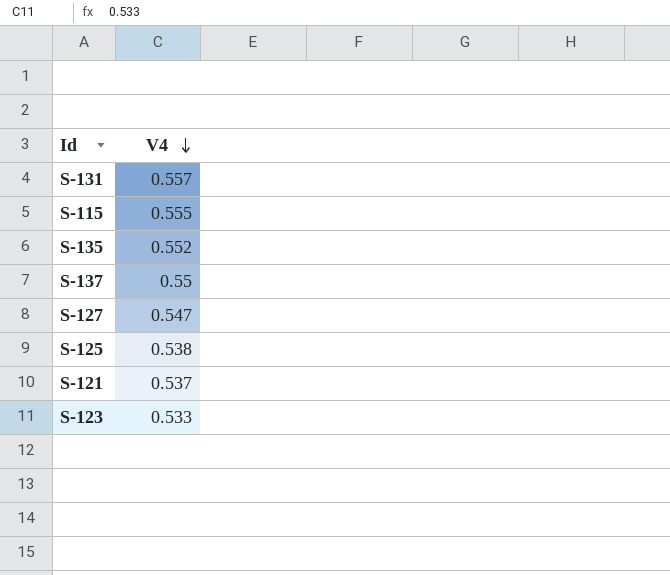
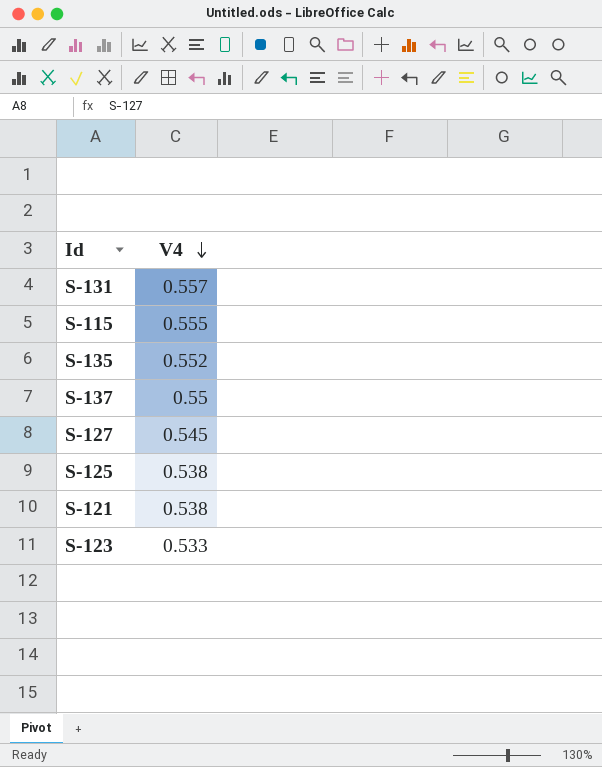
S-127 | V4: 0.547 -> 0.545
S-121 | V4: 0.537 -> 0.538

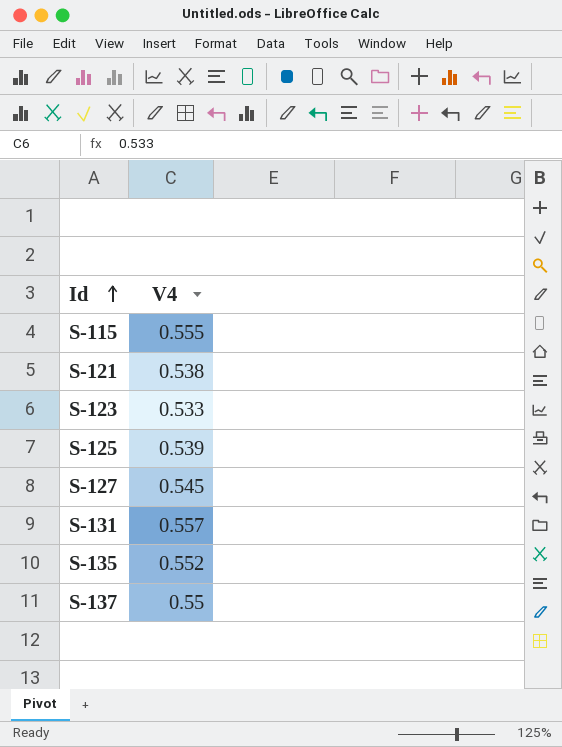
row order: V4 descending -> Id ascending
S-125 | V4: 0.538 -> 0.539

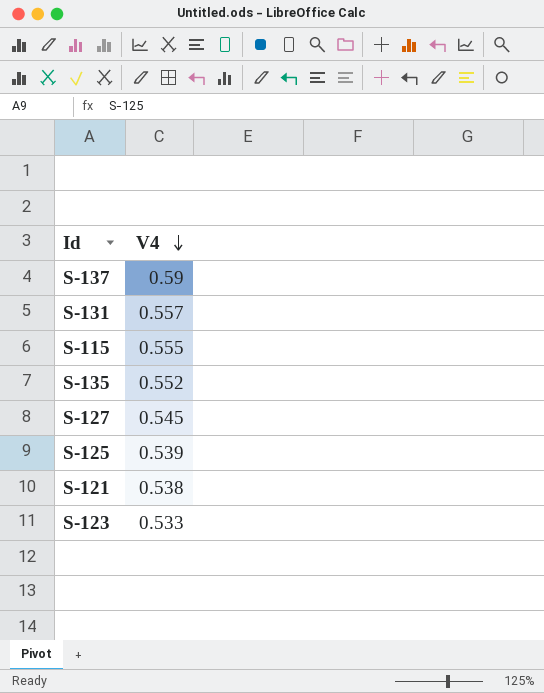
row order: Id ascending -> V4 descending
S-137 | V4: 0.55 -> 0.59

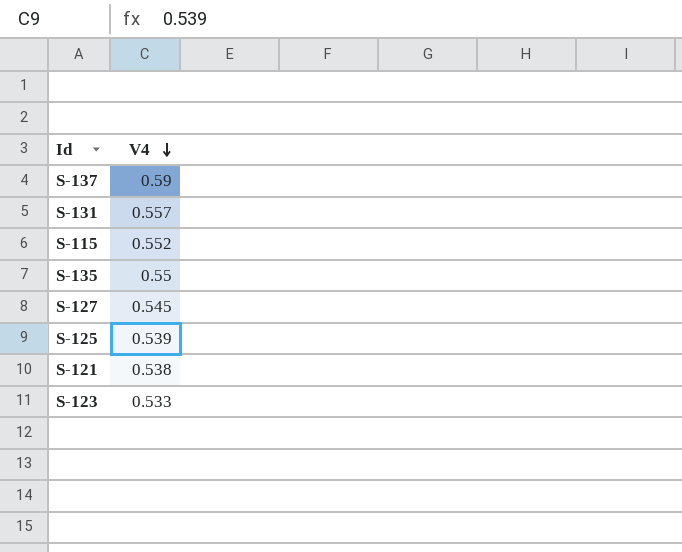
S-115 | V4: 0.555 -> 0.552
S-135 | V4: 0.552 -> 0.55

